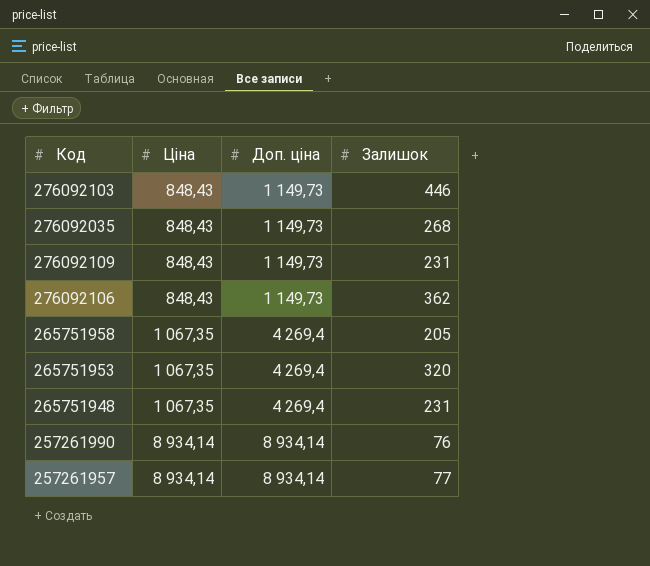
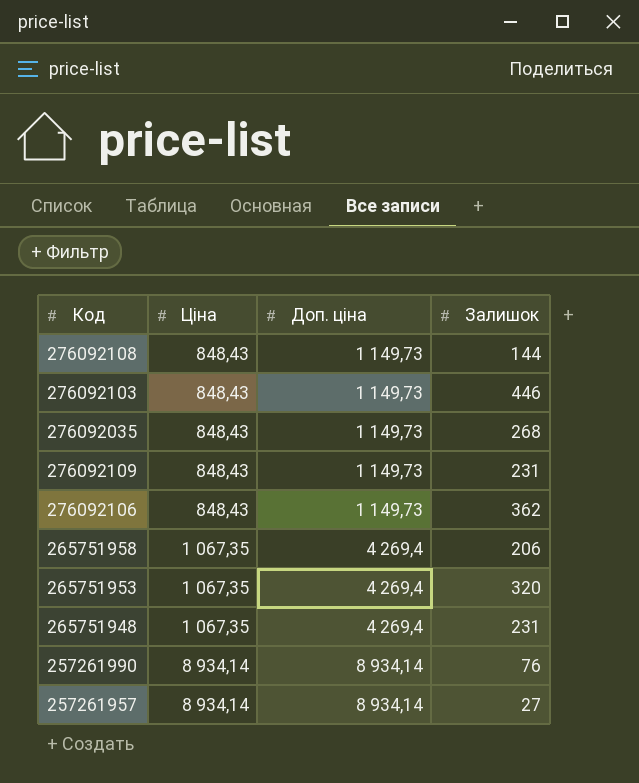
row 276092108: none -> 848,43 | 1 149,73 | 144
265751958 | Залишок: 205 -> 206
257261957 | Залишок: 77 -> 27

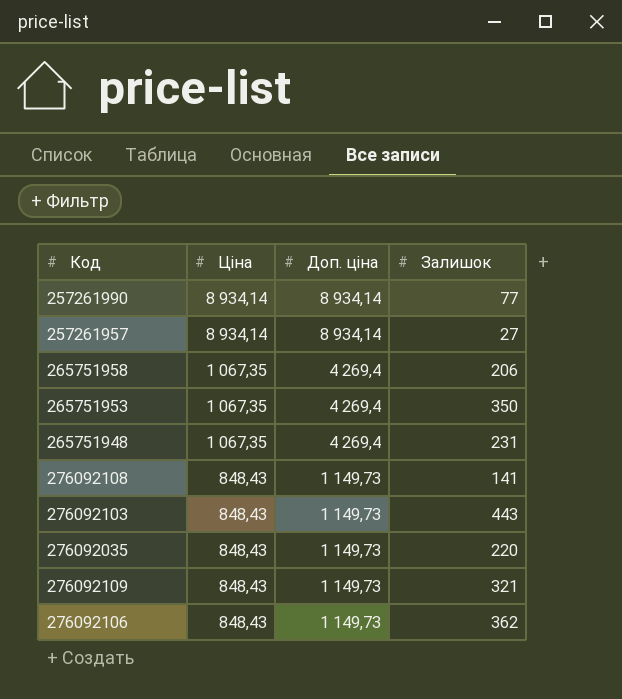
row order: Ціна ascending -> Ціна descending
257261990 | Залишок: 76 -> 77
265751953 | Залишок: 320 -> 350
276092108 | Залишок: 144 -> 141
276092103 | Залишок: 446 -> 443
276092035 | Залишок: 268 -> 220
276092109 | Залишок: 231 -> 321

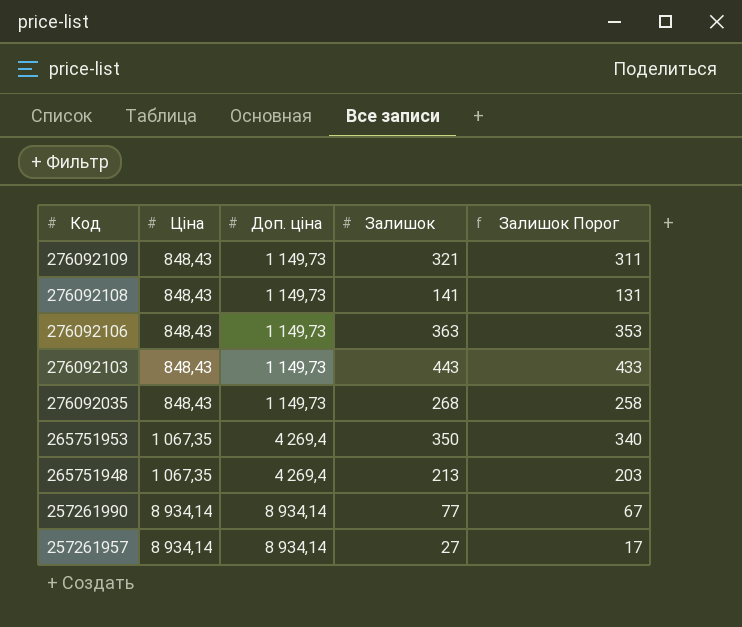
row order: Ціна descending -> Код descending
column Залишок Порог | formula: none -> [Залишок] - 10
row 265751958: 1 067,35 | 4 269,4 | 206 -> none
276092106 | Залишок: 362 -> 363
276092035 | Залишок: 220 -> 268
265751948 | Залишок: 231 -> 213

